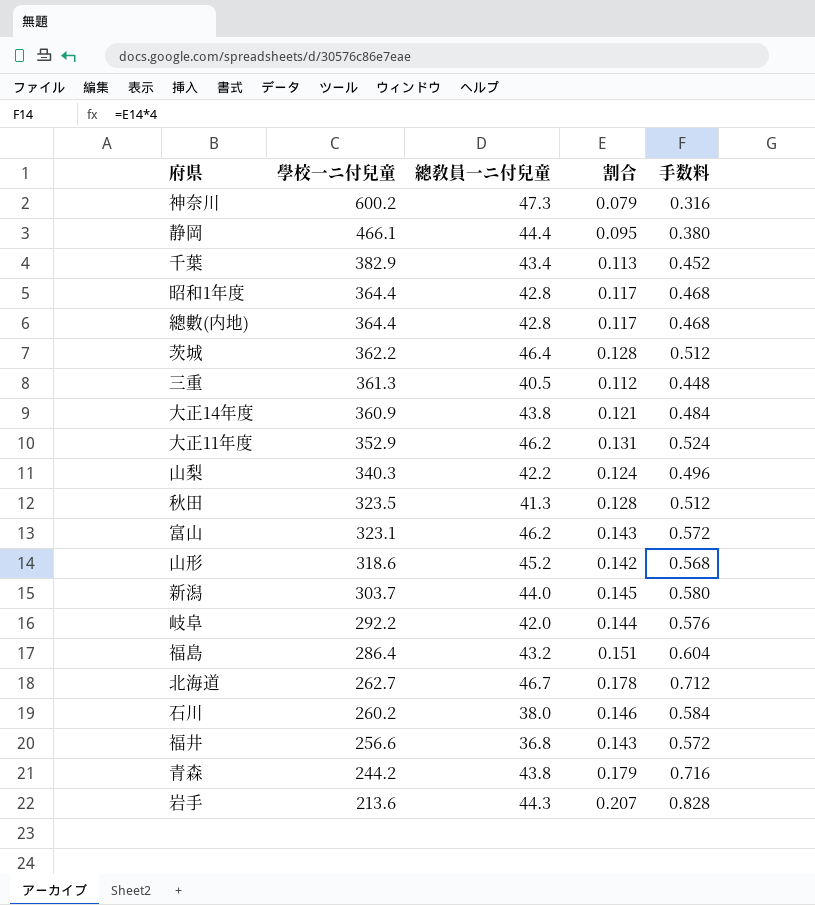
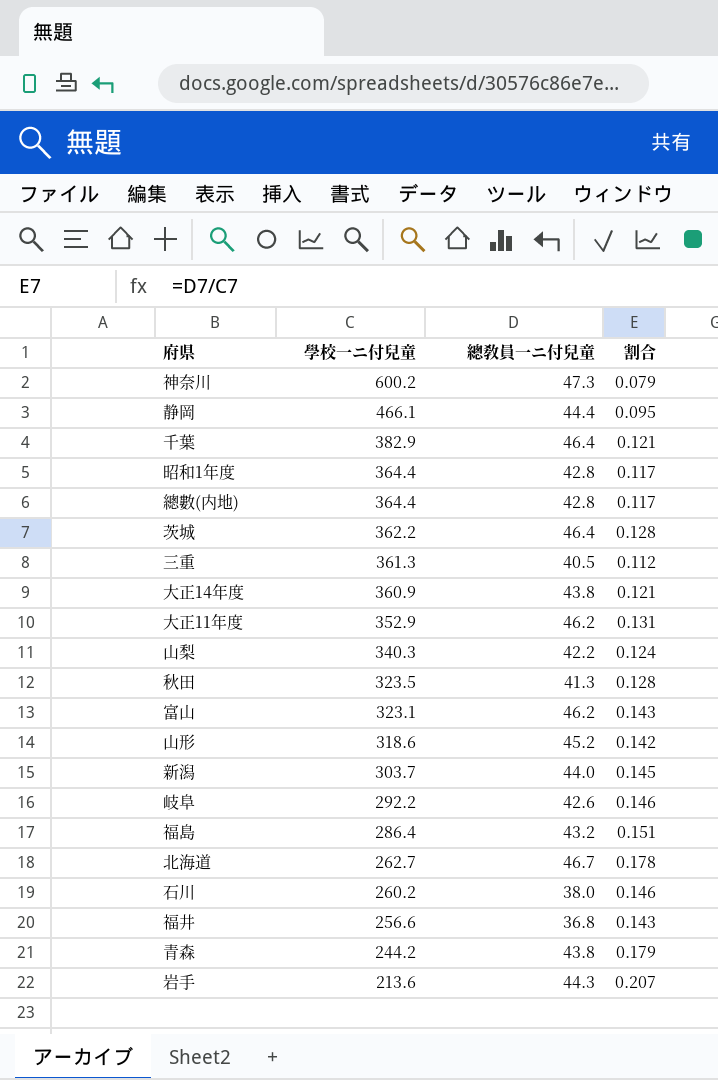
column 手数料 | formula: [割合] * 4 -> none
千葉 | 總敎員一ニ付兒童: 43.4 -> 46.4
千葉 | 割合: 0.113 -> 0.121
岐阜 | 總敎員一ニ付兒童: 42.0 -> 42.6
岐阜 | 割合: 0.144 -> 0.146

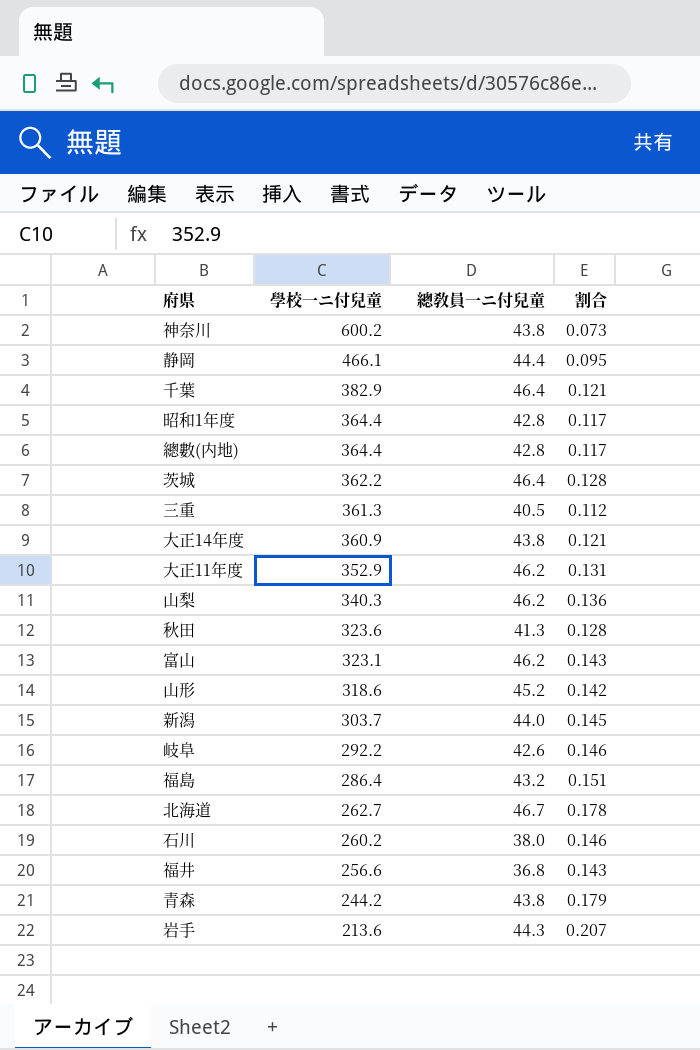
神奈川 | 總敎員一ニ付兒童: 47.3 -> 43.8
神奈川 | 割合: 0.079 -> 0.073
山梨 | 總敎員一ニ付兒童: 42.2 -> 46.2
山梨 | 割合: 0.124 -> 0.136
秋田 | 學校一ニ付兒童: 323.5 -> 323.6

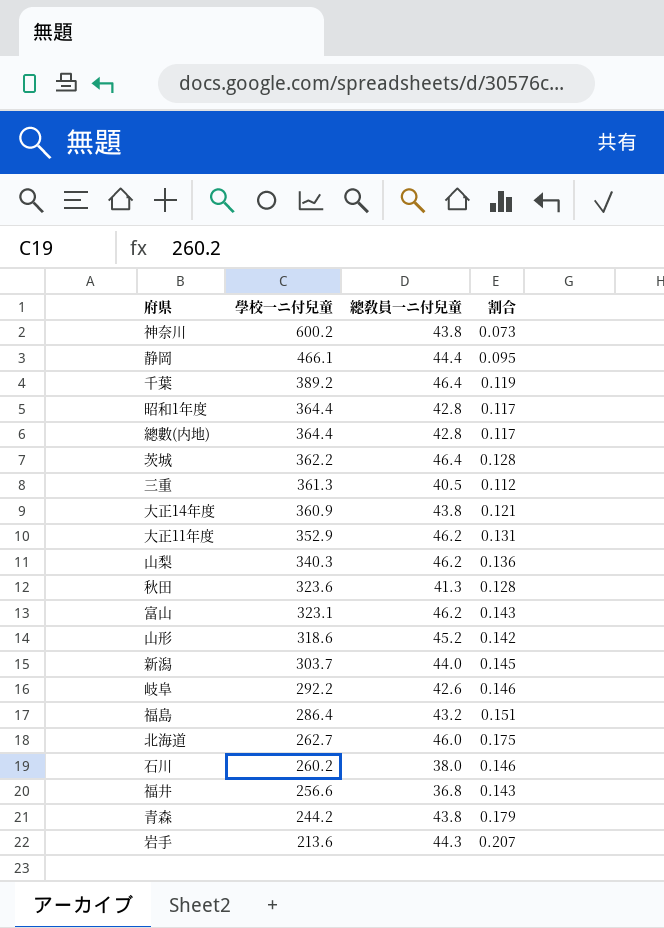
千葉 | 學校一ニ付兒童: 382.9 -> 389.2
千葉 | 割合: 0.121 -> 0.119
北海道 | 總敎員一ニ付兒童: 46.7 -> 46.0
北海道 | 割合: 0.178 -> 0.175

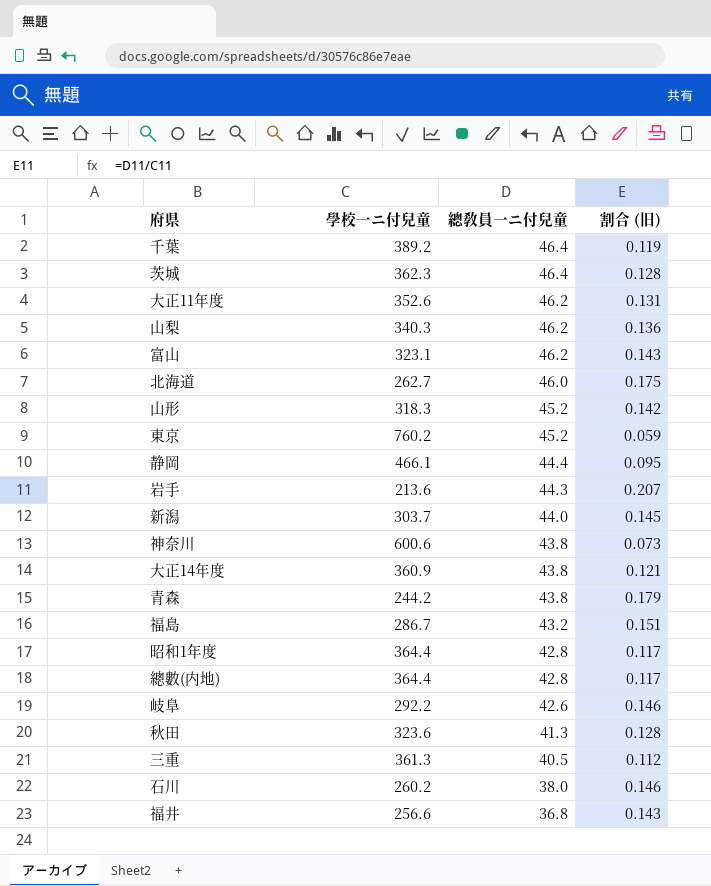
row order: 學校一ニ付兒童 descending -> 總敎員一ニ付兒童 descending
column name: 割合 -> 割合 (旧)
茨城 | 學校一ニ付兒童: 362.2 -> 362.3
大正11年度 | 學校一ニ付兒童: 352.9 -> 352.6
山形 | 學校一ニ付兒童: 318.6 -> 318.3
row 東京: none -> 760.2 | 45.2 | 0.059
神奈川 | 學校一ニ付兒童: 600.2 -> 600.6
福島 | 學校一ニ付兒童: 286.4 -> 286.7

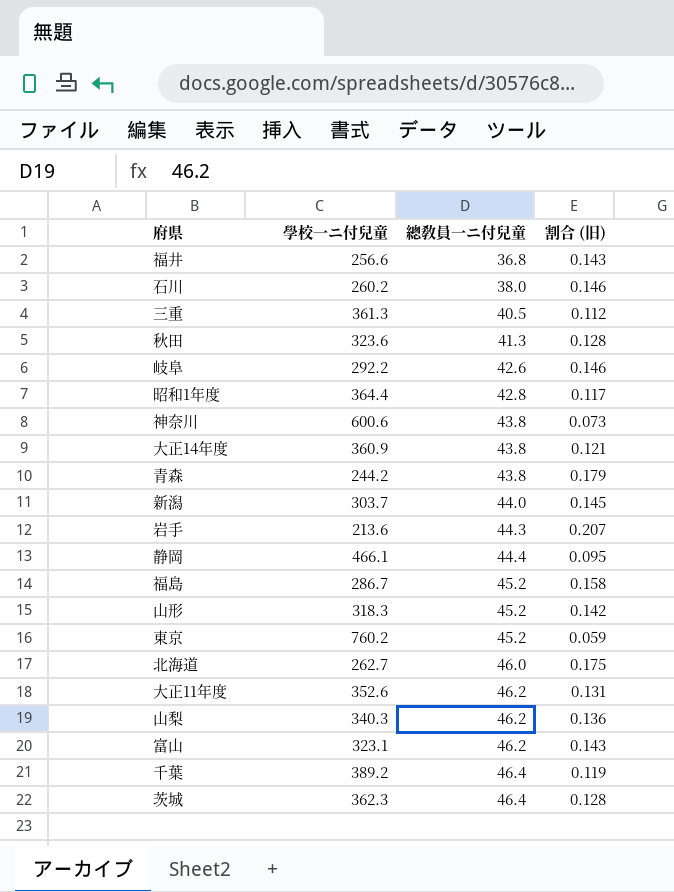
row order: 總敎員一ニ付兒童 descending -> 總敎員一ニ付兒童 ascending
row 總數(内地): 364.4 | 42.8 | 0.117 -> none
福島 | 總敎員一ニ付兒童: 43.2 -> 45.2
福島 | 割合 (旧): 0.151 -> 0.158

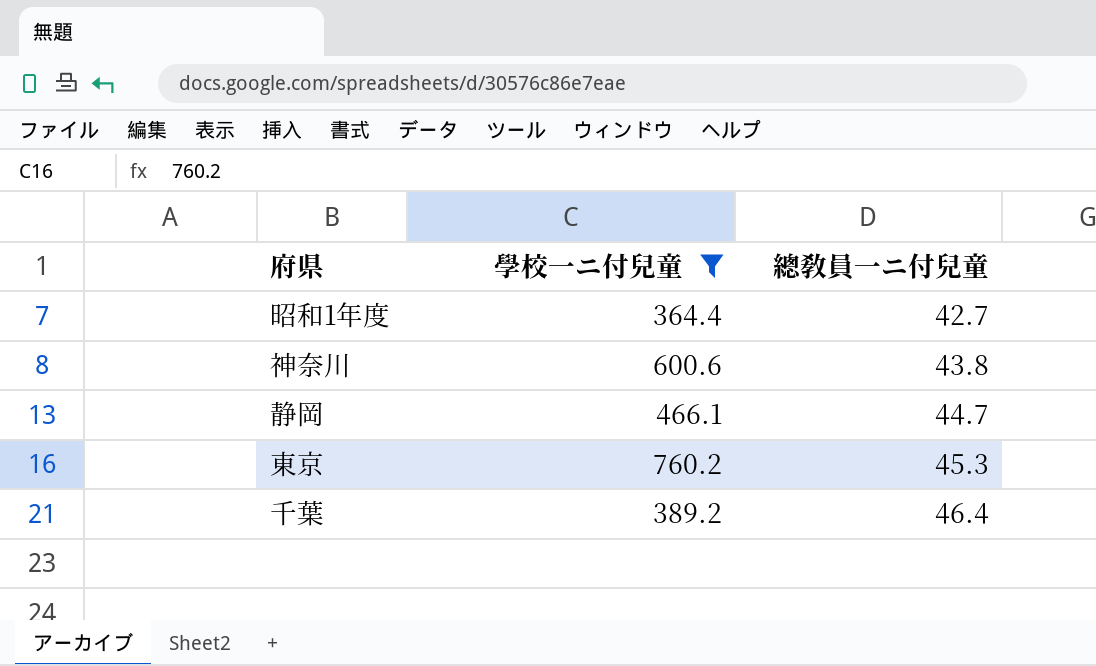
filter: none -> 學校一ニ付兒童 >= 364.4
column 割合 (旧) | formula: [總敎員一ニ付兒童] / [學校一ニ付兒童] -> none
昭和1年度 | 總敎員一ニ付兒童: 42.8 -> 42.7
静岡 | 總敎員一ニ付兒童: 44.4 -> 44.7
東京 | 總敎員一ニ付兒童: 45.2 -> 45.3

